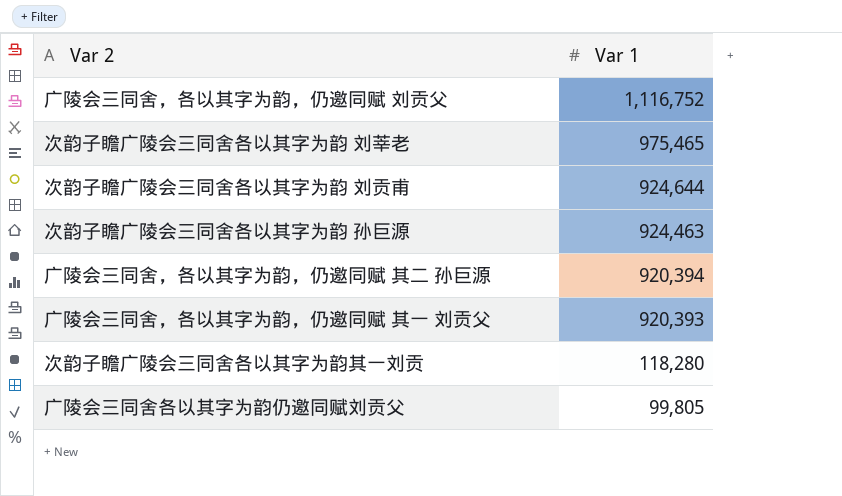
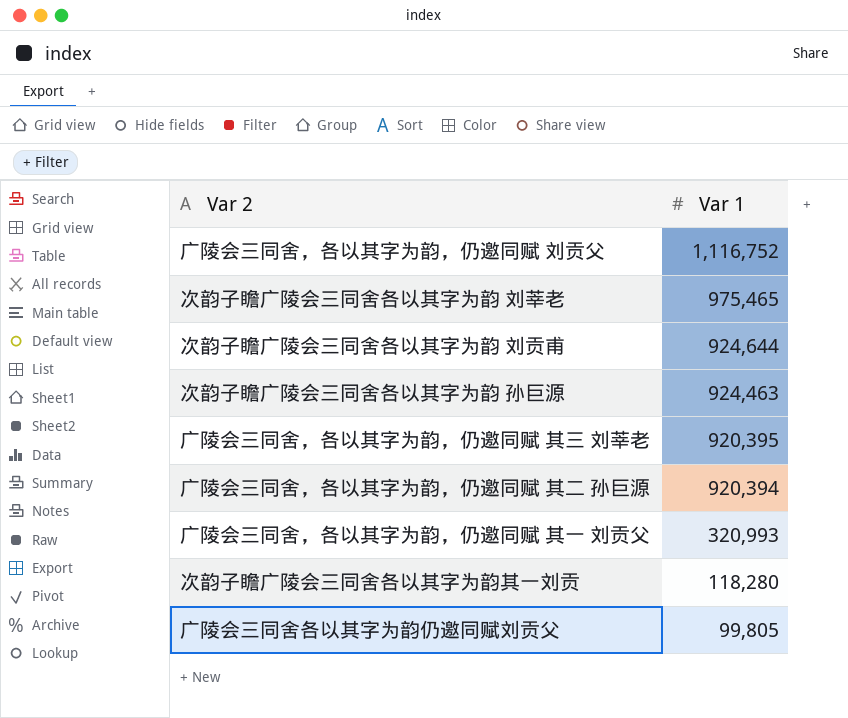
row 广陵会三同舍，各以其字为韵，仍邀同赋 其三 刘莘老: none -> 920,395
广陵会三同舍，各以其字为韵，仍邀同赋 其一 刘贡父 | Var 1: 920,393 -> 320,993

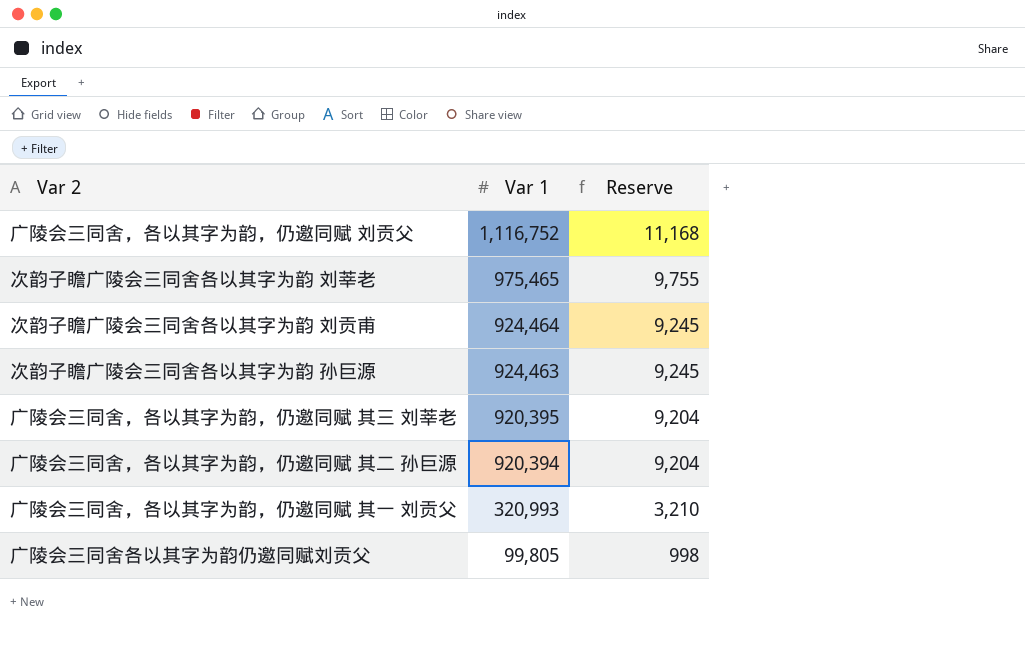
column Reserve | formula: none -> [Var 1] * 0.01
row 次韵子瞻广陵会三同舍各以其字为韵其一刘贡: 118,280 -> none
次韵子瞻广陵会三同舍各以其字为韵 刘贡甫 | Var 1: 924,644 -> 924,464

